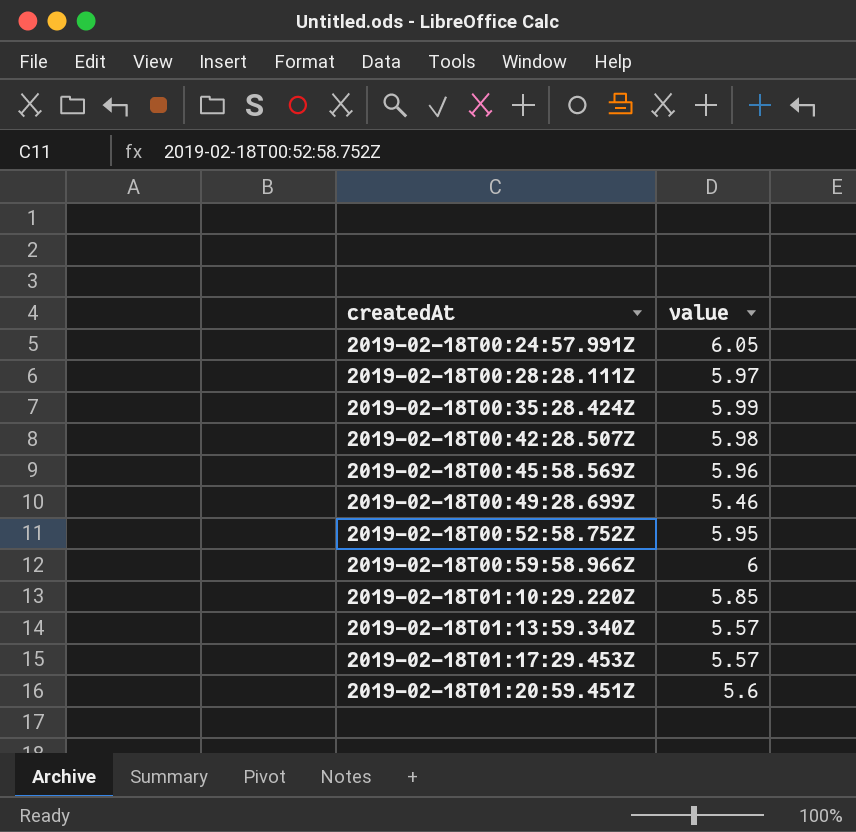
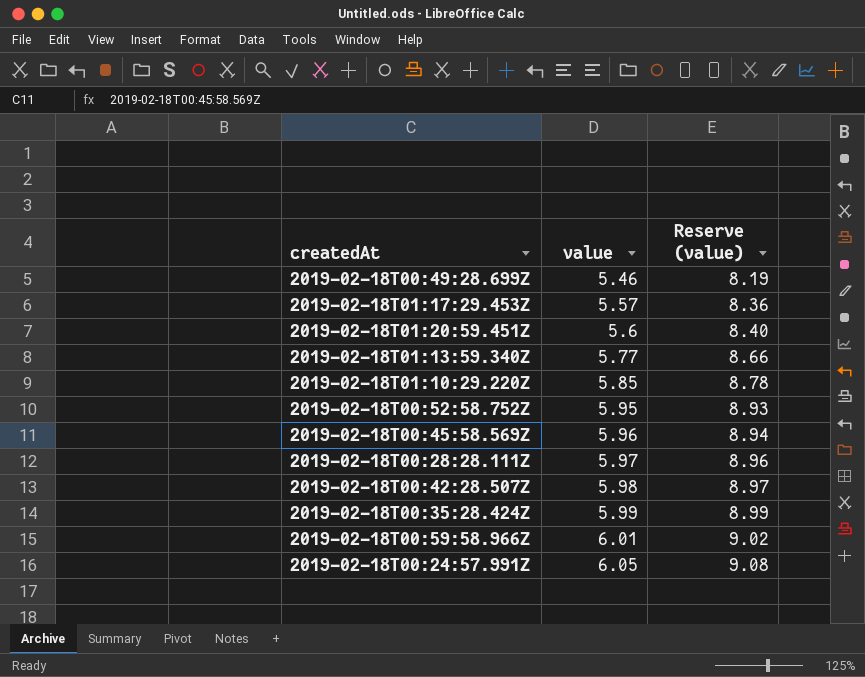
row order: createdAt ascending -> value ascending
column Reserve (value) | formula: none -> [value] * 1.5
2019-02-18T01:13:59.340Z | value: 5.57 -> 5.77
2019-02-18T00:59:58.966Z | value: 6 -> 6.01

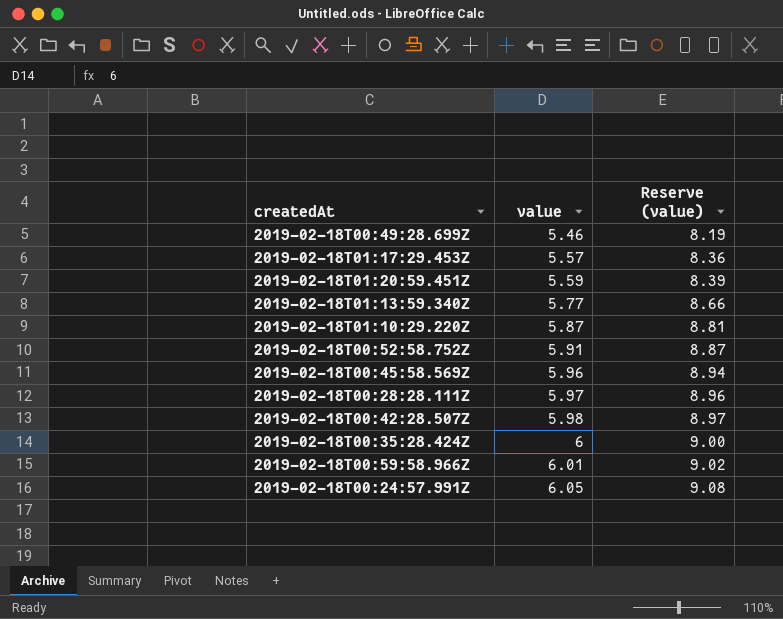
2019-02-18T01:20:59.451Z | value: 5.6 -> 5.59
2019-02-18T01:20:59.451Z | Reserve (value): 8.40 -> 8.39
2019-02-18T01:10:29.220Z | value: 5.85 -> 5.87
2019-02-18T01:10:29.220Z | Reserve (value): 8.78 -> 8.81
2019-02-18T00:52:58.752Z | value: 5.95 -> 5.91
2019-02-18T00:52:58.752Z | Reserve (value): 8.93 -> 8.87
2019-02-18T00:35:28.424Z | value: 5.99 -> 6
2019-02-18T00:35:28.424Z | Reserve (value): 8.99 -> 9.00

